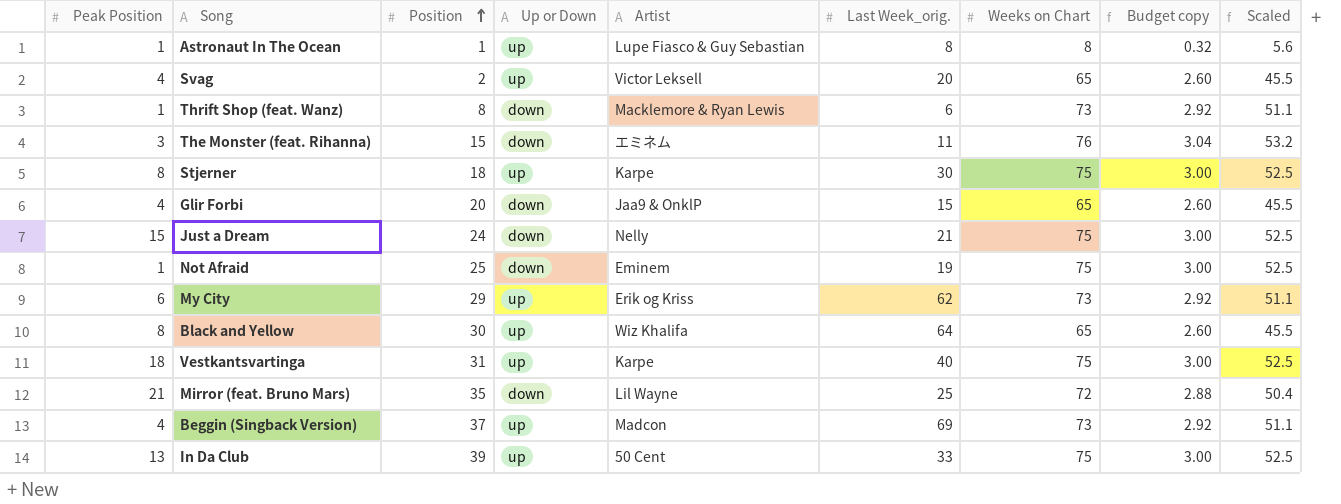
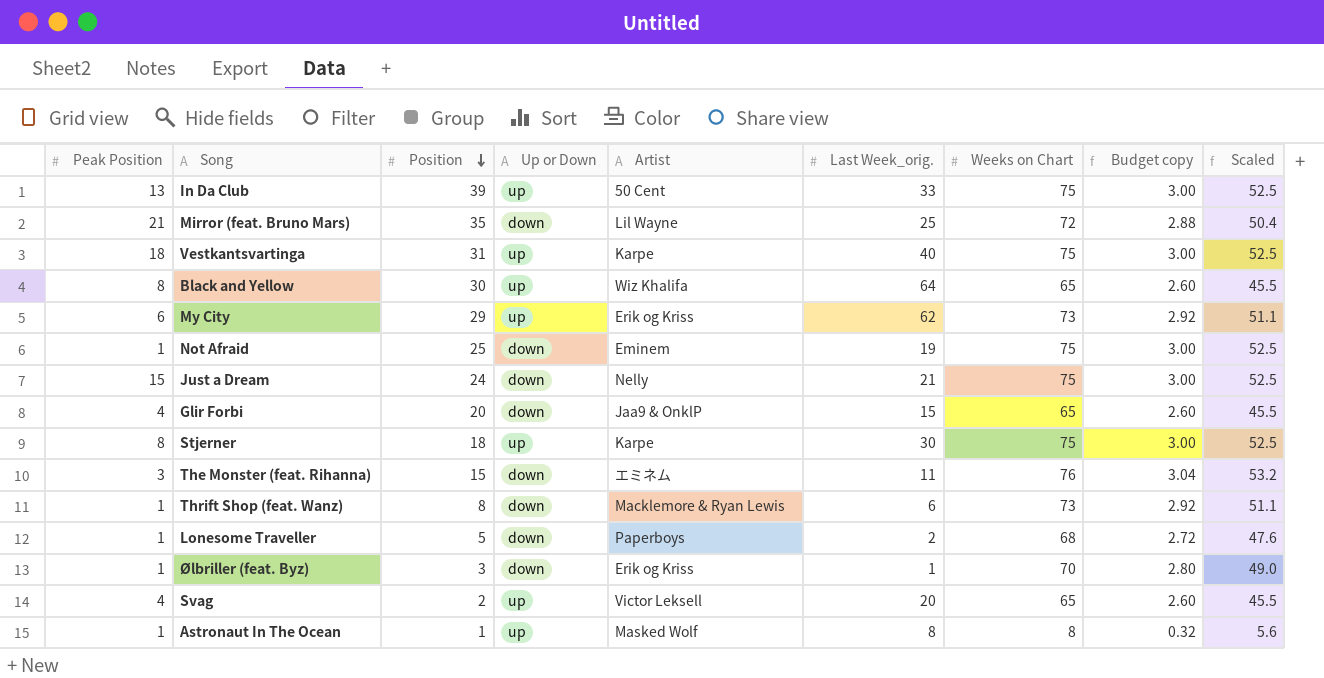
row order: Position ascending -> Position descending
row Beggin (Singback Version): 4 | 37 | up | Madcon | 69 | 73 | 2.92 | 51.1 -> none
row Lonesome Traveller: none -> 1 | 5 | down | Paperboys | 2 | 68 | 2.72 | 47.6
row Ølbriller (feat. Byz): none -> 1 | 3 | down | Erik og Kriss | 1 | 70 | 2.80 | 49.0
Astronaut In The Ocean | Artist: Lupe Fiasco & Guy Sebastian -> Masked Wolf

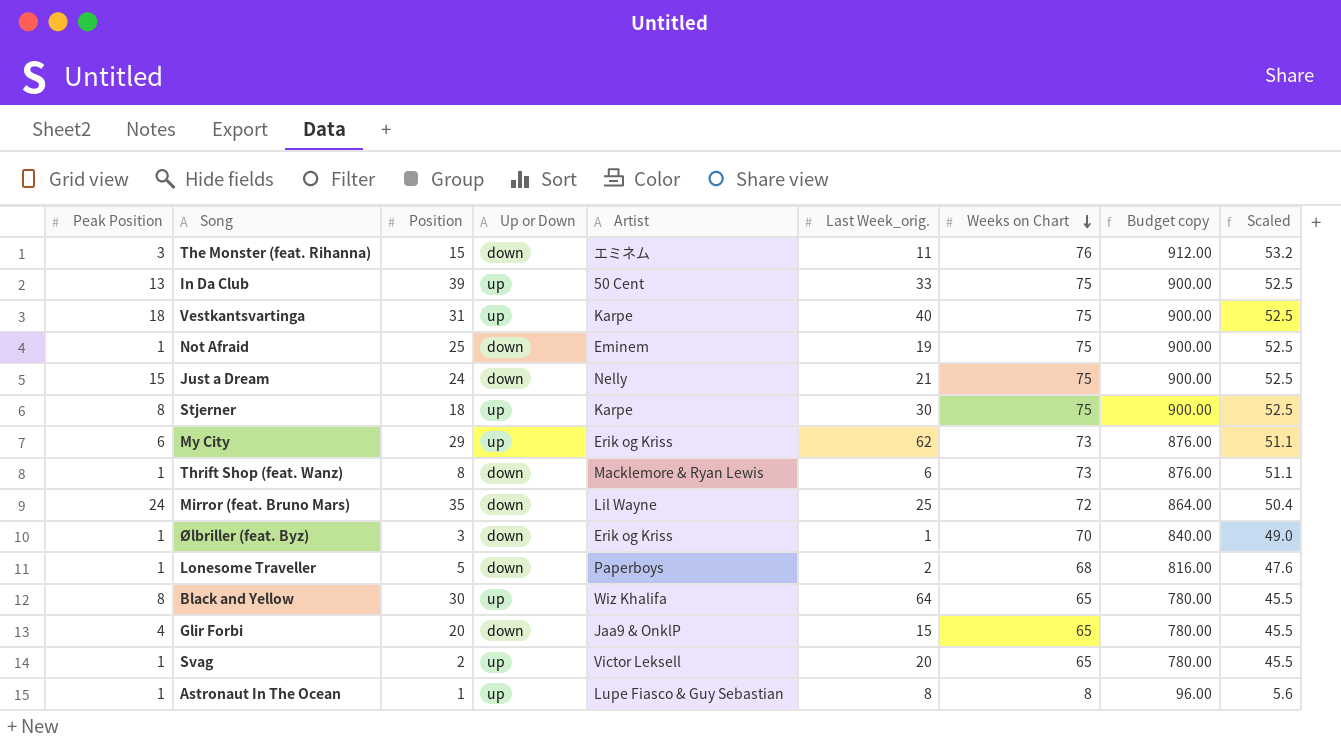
row order: Position descending -> Weeks on Chart descending
column Budget copy | formula: [Weeks on Chart] * 0.04 -> [Weeks on Chart] * 12
Mirror (feat. Bruno Mars) | Peak Position: 21 -> 24
Svag | Peak Position: 4 -> 1
Astronaut In The Ocean | Artist: Masked Wolf -> Lupe Fiasco & Guy Sebastian

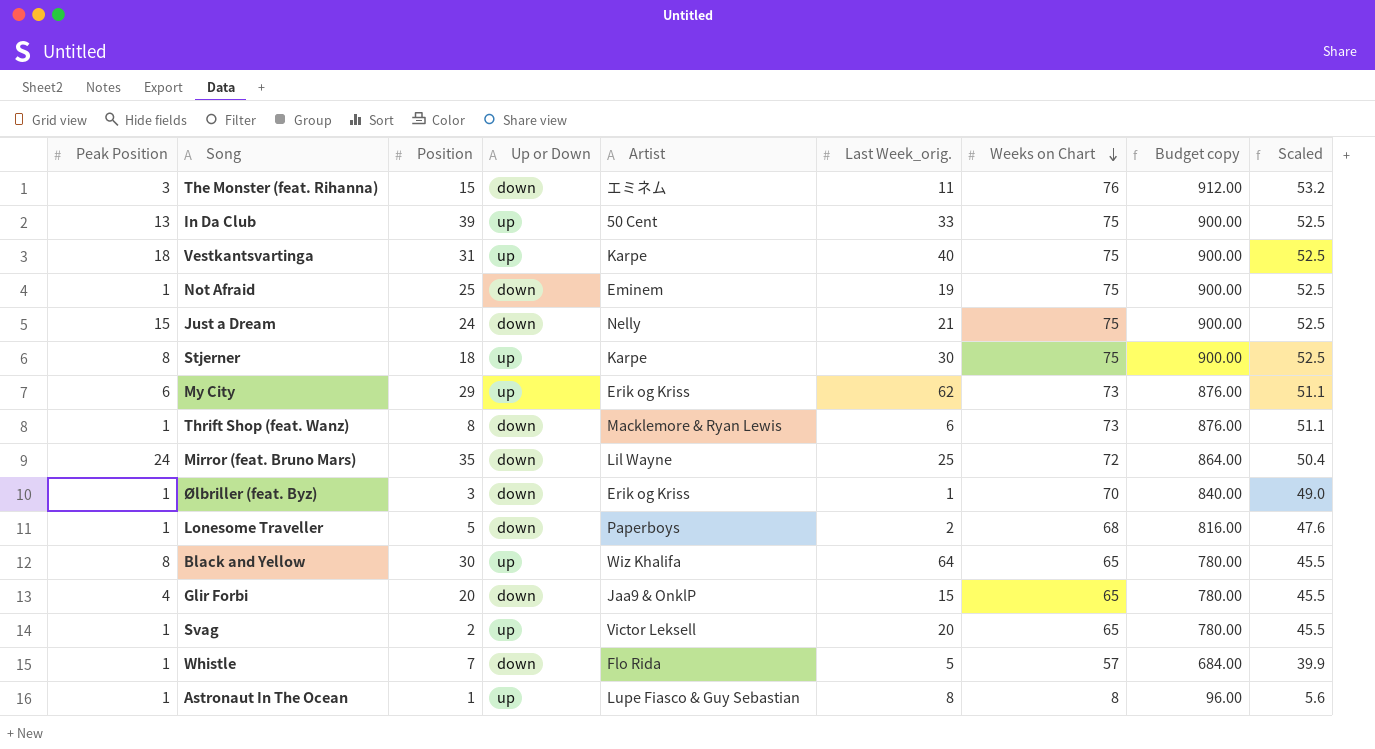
row Whistle: none -> 1 | 7 | down | Flo Rida | 5 | 57 | 684.00 | 39.9

